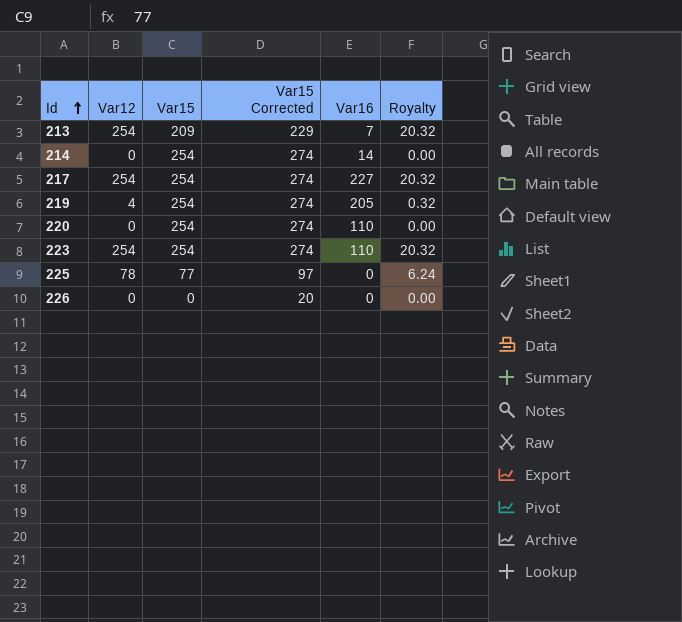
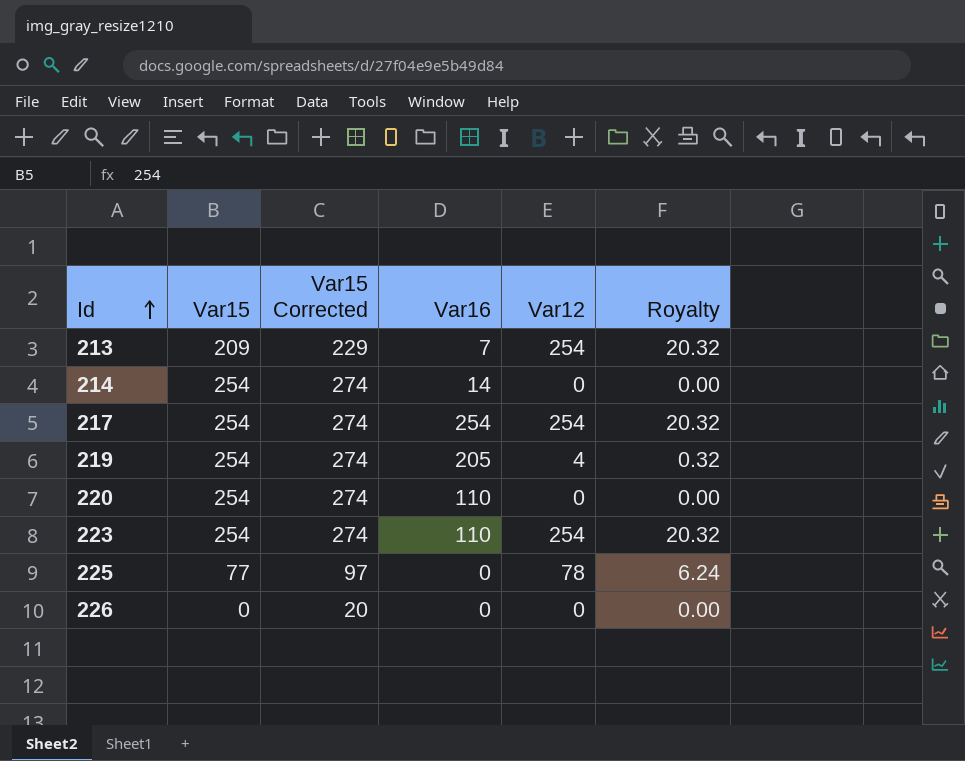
column Var12 | position: 2 -> 5
217 | Var16: 227 -> 254

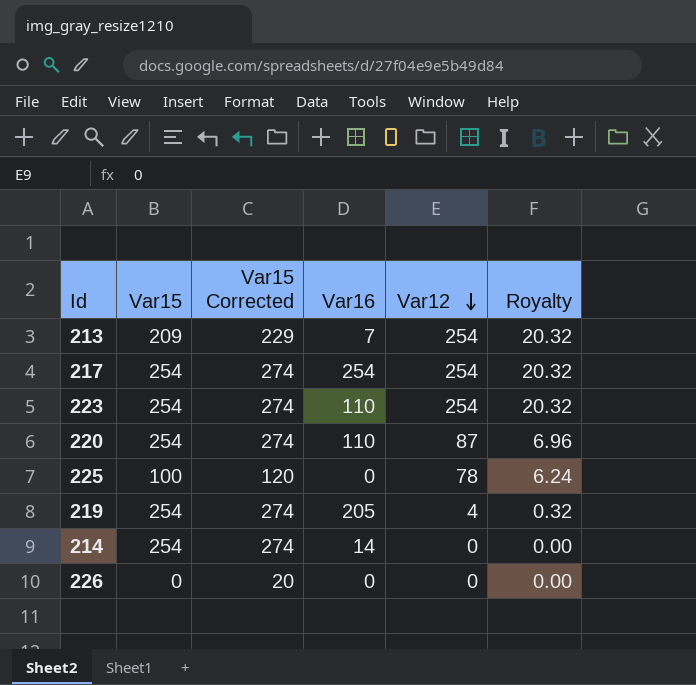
row order: Id ascending -> Var12 descending
220 | Var12: 0 -> 87
220 | Royalty: 0.00 -> 6.96
225 | Var15: 77 -> 100
225 | Var15 Corrected: 97 -> 120

